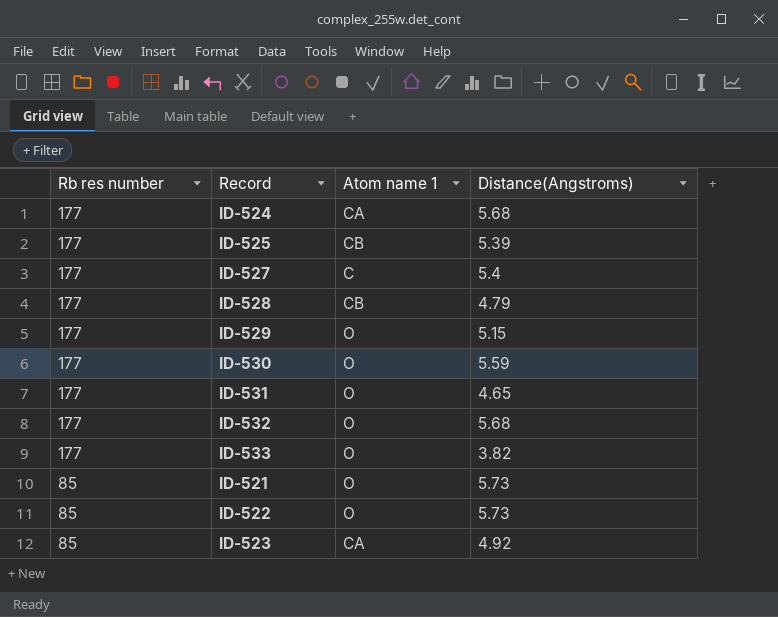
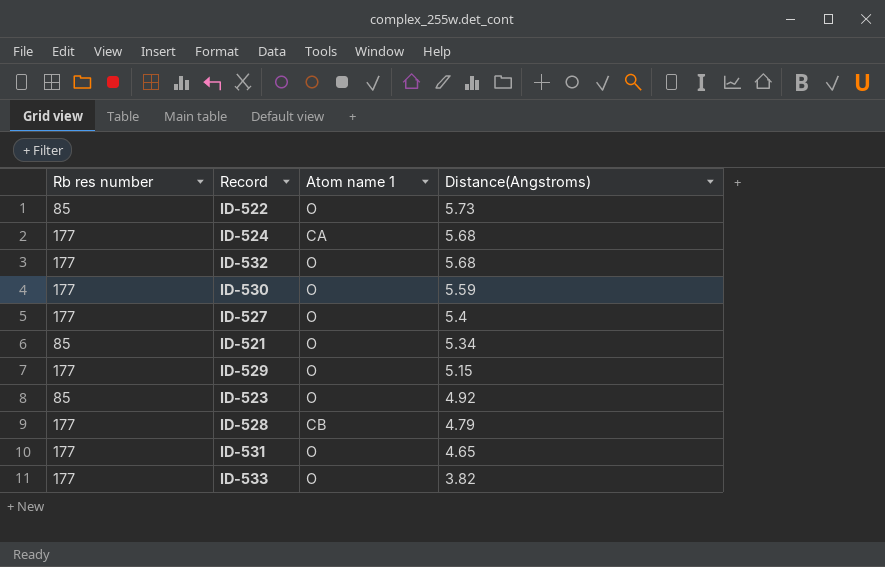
row order: Rb res number descending -> Distance(Angstroms) descending
row ID-525: 177 | CB | 5.39 -> none
ID-527 | Atom name 1: C -> O
ID-521 | Distance(Angstroms): 5.73 -> 5.34
ID-523 | Atom name 1: CA -> O

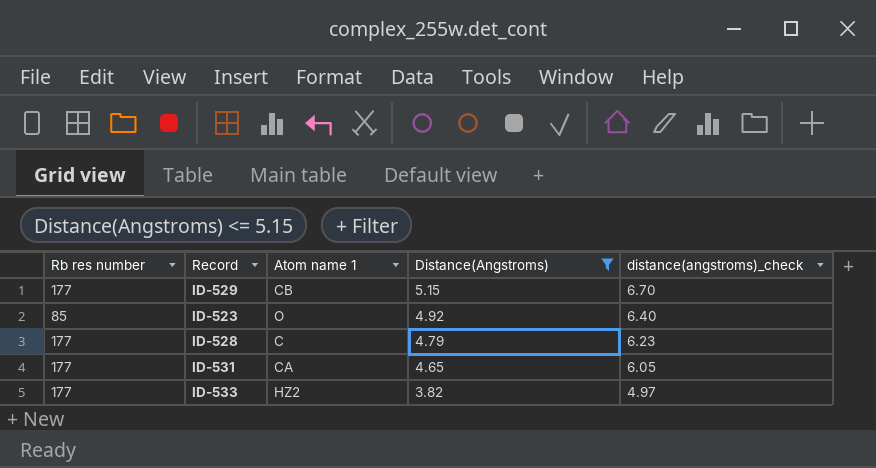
filter: none -> Distance(Angstroms) <= 5.15
column distance(angstroms)_check | formula: none -> [Distance(Angstroms)] * 1.3
ID-529 | Atom name 1: O -> CB
ID-528 | Atom name 1: CB -> C
ID-531 | Atom name 1: O -> CA
ID-533 | Atom name 1: O -> HZ2

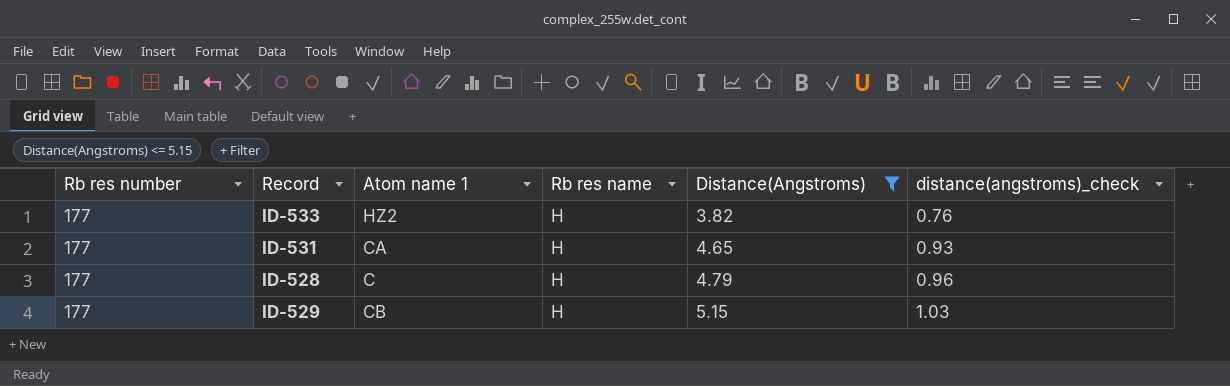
row order: Distance(Angstroms) descending -> Distance(Angstroms) ascending
column Rb res name | position: none -> 4
column distance(angstroms)_check | formula: [Distance(Angstroms)] * 1.3 -> [Distance(Angstroms)] * 0.2
row ID-523: 85 | O | 4.92 | 6.40 -> none

